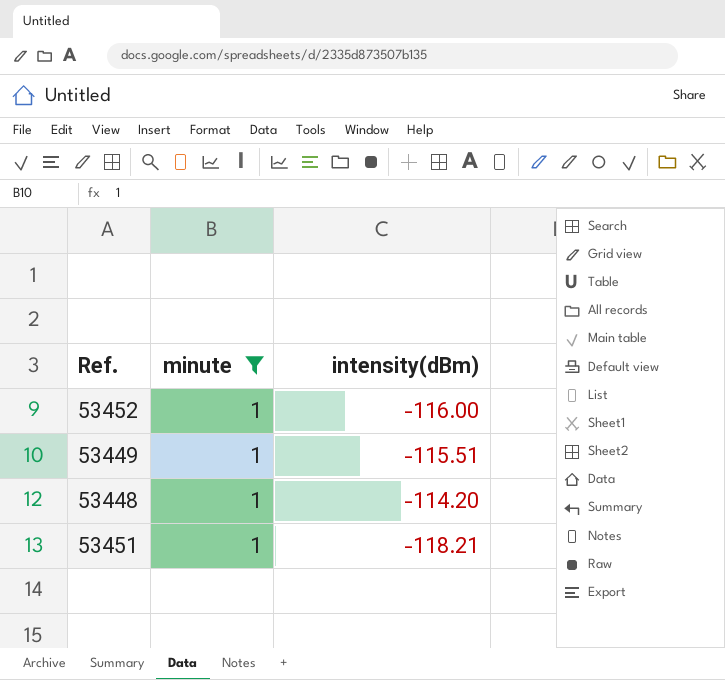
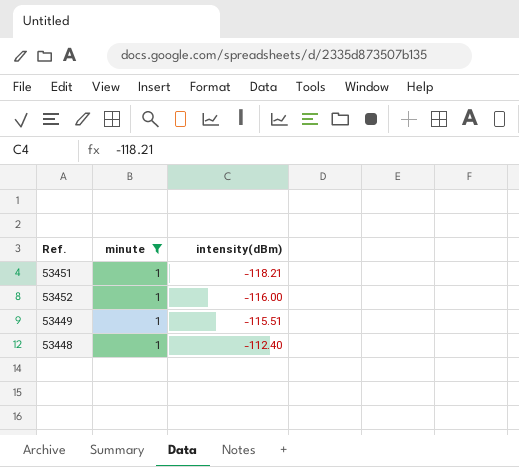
row order: none -> intensity(dBm) ascending
53448 | intensity(dBm): -114.20 -> -112.40

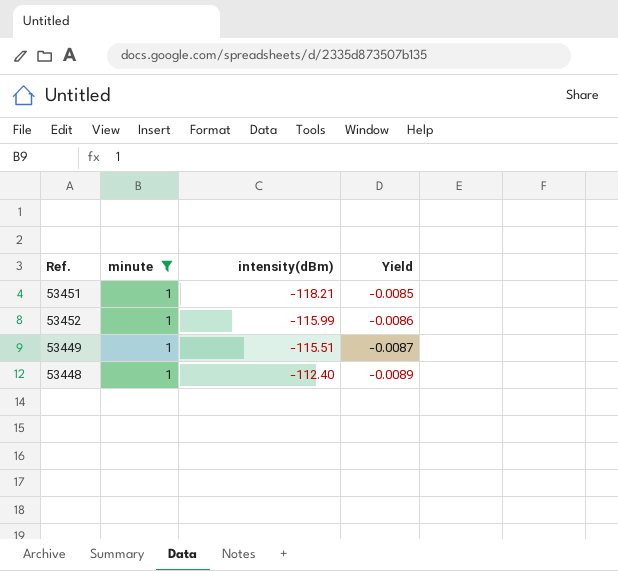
column Yield | formula: none -> [minute] / [intensity(dBm)]
53452 | intensity(dBm): -116.00 -> -115.99

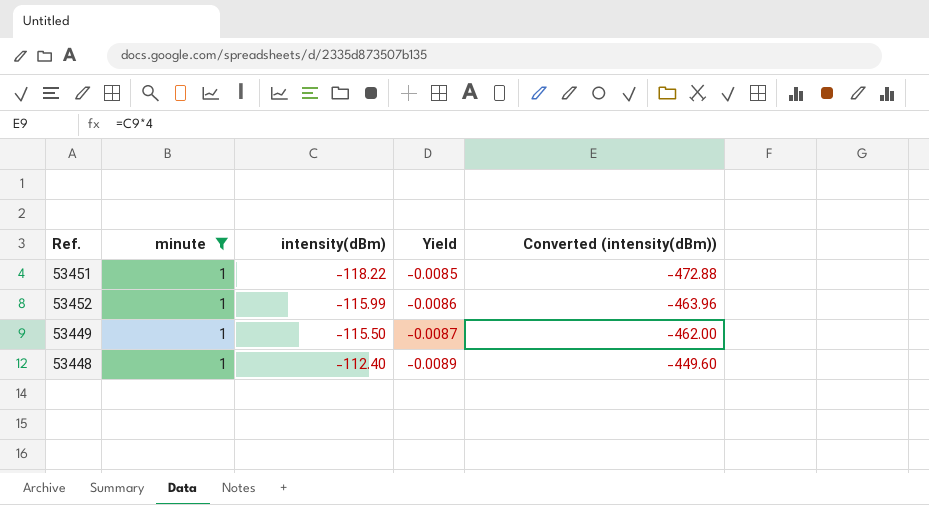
column Converted (intensity(dBm)) | formula: none -> [intensity(dBm)] * 4
53451 | intensity(dBm): -118.21 -> -118.22
53449 | intensity(dBm): -115.51 -> -115.50

